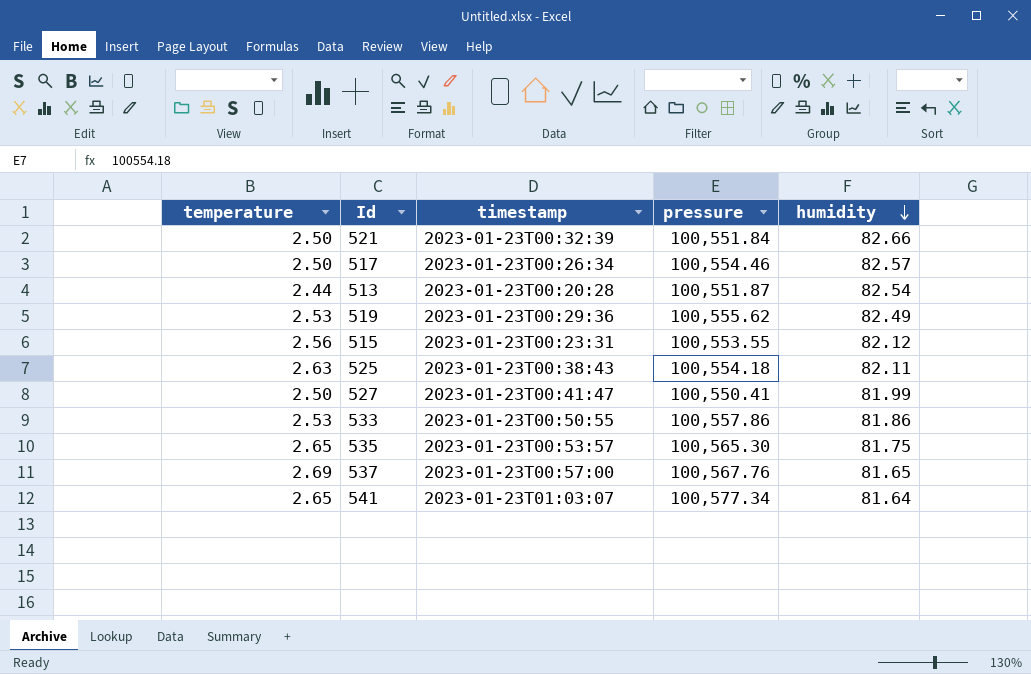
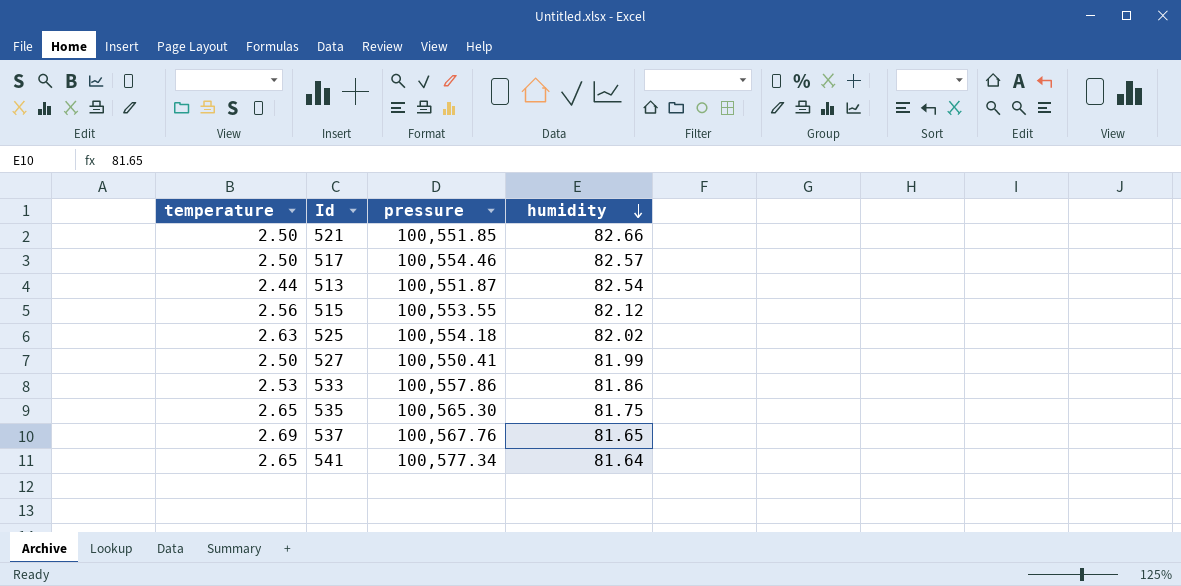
column timestamp | position: 3 -> none
row 519: 2.53 | 2023-01-23T00:29:36 | 100,555.62 | 82.49 -> none
521 | pressure: 100,551.84 -> 100,551.85
525 | humidity: 82.11 -> 82.02

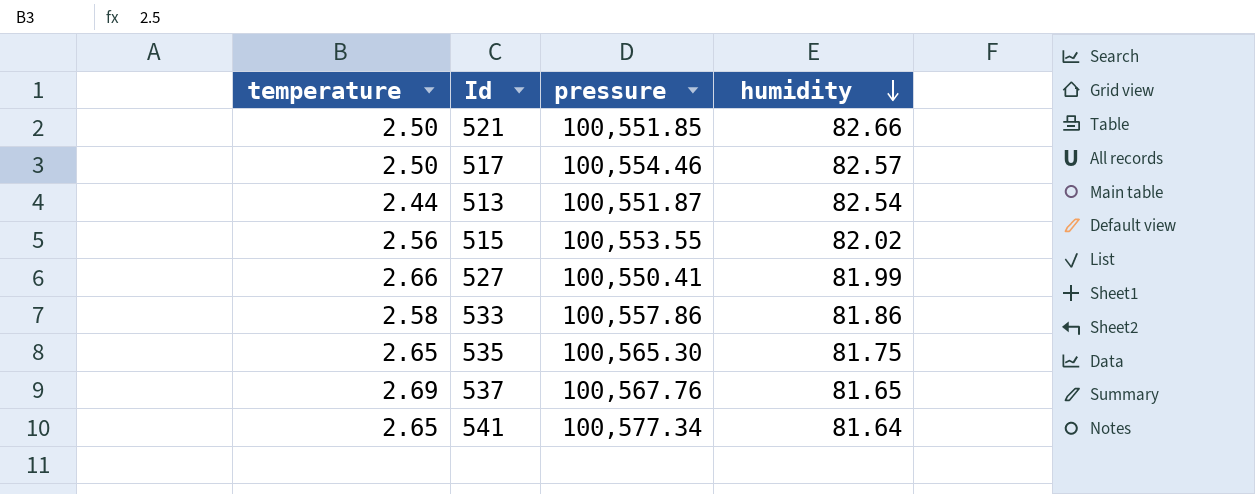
row 525: 2.63 | 100,554.18 | 82.02 -> none
515 | humidity: 82.12 -> 82.02
527 | temperature: 2.50 -> 2.66
533 | temperature: 2.53 -> 2.58

